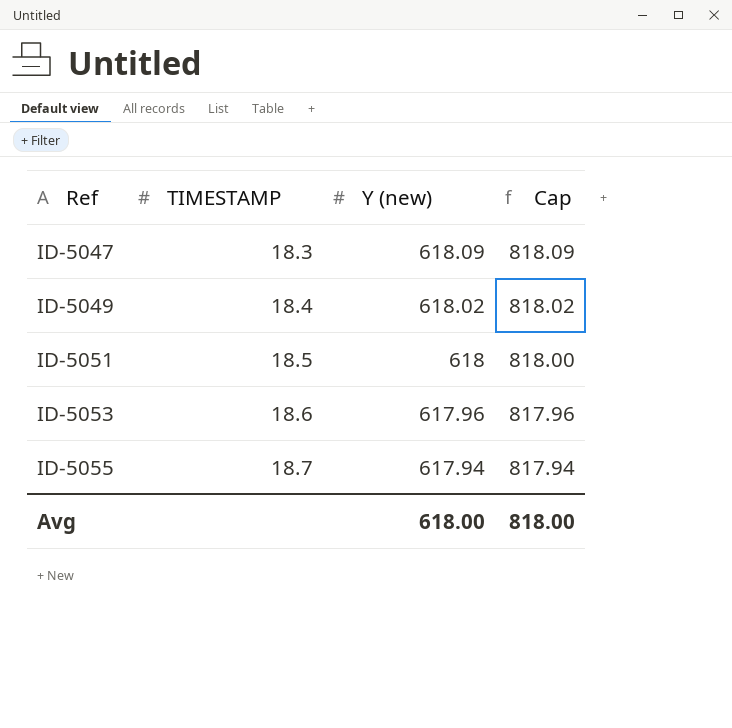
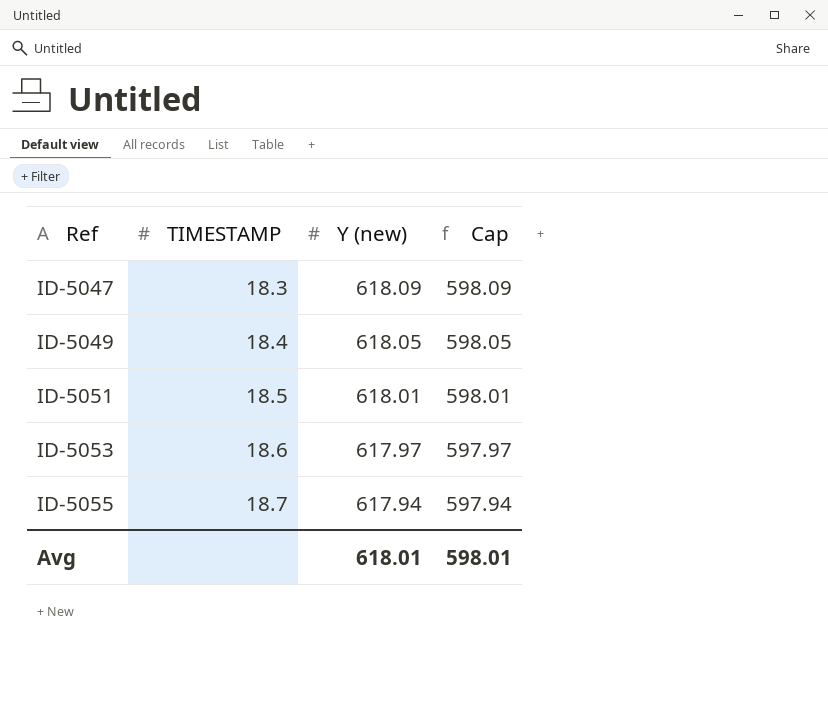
column Cap | formula: [Y (new)] + 200 -> [Y (new)] - 20
ID-5049 | Y (new): 618.02 -> 618.05
ID-5051 | Y (new): 618 -> 618.01
ID-5053 | Y (new): 617.96 -> 617.97
Avg | Y (new): 618.00 -> 618.01
Avg | Cap: 818.00 -> 598.01

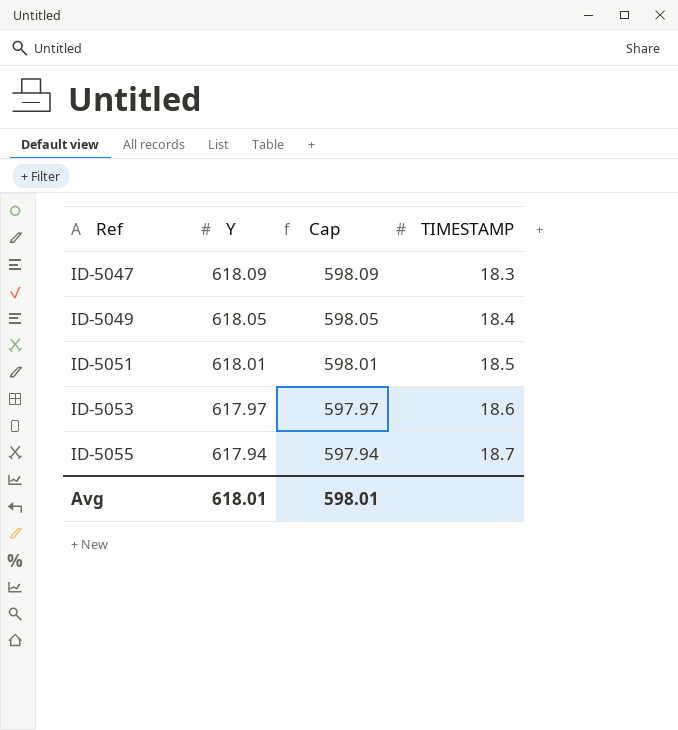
column name: Y (new) -> Y
column TIMESTAMP | position: 2 -> 4

